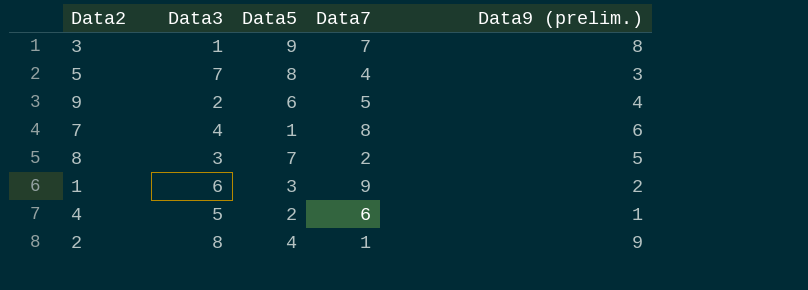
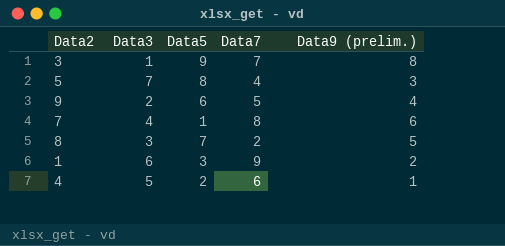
row 2: 8 | 4 | 1 | 9 -> none

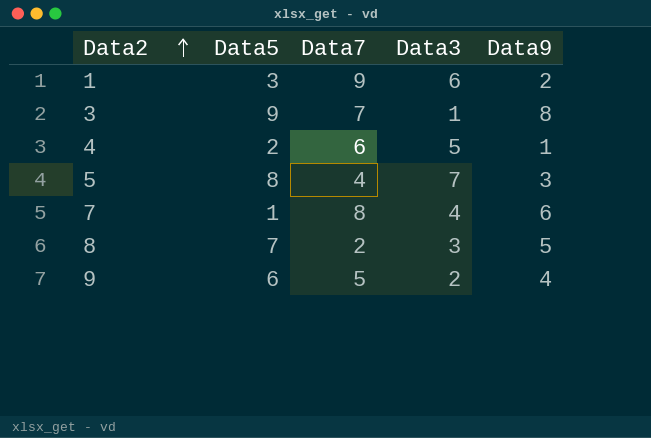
row order: none -> Data2 ascending
column Data3 | position: 2 -> 4
column name: Data9 (prelim.) -> Data9

